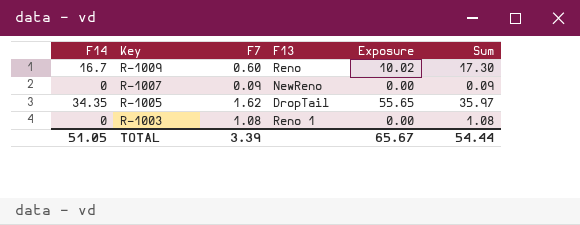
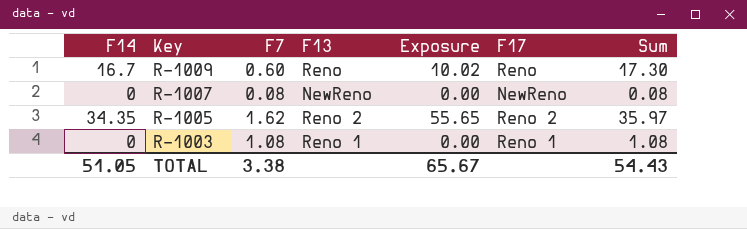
column F17 | position: none -> 6
R-1007 | F7: 0.09 -> 0.08
R-1007 | Sum: 0.09 -> 0.08
R-1005 | F13: DropTail -> Reno 2
TOTAL | F7: 3.39 -> 3.38
TOTAL | Sum: 54.44 -> 54.43

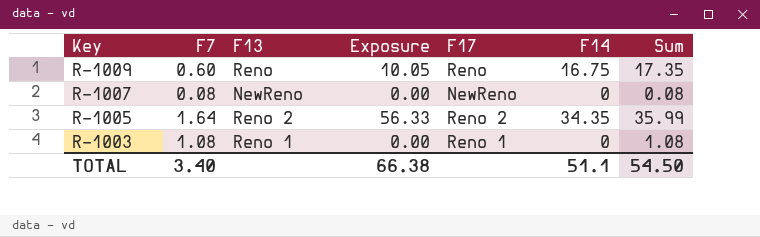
column F14 | position: 1 -> 6
R-1009 | Exposure: 10.02 -> 10.05
R-1009 | F14: 16.7 -> 16.75
R-1009 | Sum: 17.30 -> 17.35
R-1005 | F7: 1.62 -> 1.64
R-1005 | Exposure: 55.65 -> 56.33
R-1005 | Sum: 35.97 -> 35.99
TOTAL | F7: 3.38 -> 3.40
TOTAL | Exposure: 65.67 -> 66.38
TOTAL | F14: 51.05 -> 51.1
TOTAL | Sum: 54.43 -> 54.50

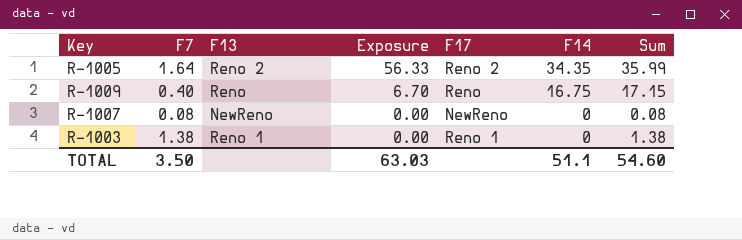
row order: Key descending -> Exposure descending
R-1009 | F7: 0.60 -> 0.40
R-1009 | Exposure: 10.05 -> 6.70
R-1009 | Sum: 17.35 -> 17.15
R-1003 | F7: 1.08 -> 1.38
R-1003 | Sum: 1.08 -> 1.38
TOTAL | F7: 3.40 -> 3.50
TOTAL | Exposure: 66.38 -> 63.03
TOTAL | Sum: 54.50 -> 54.60

